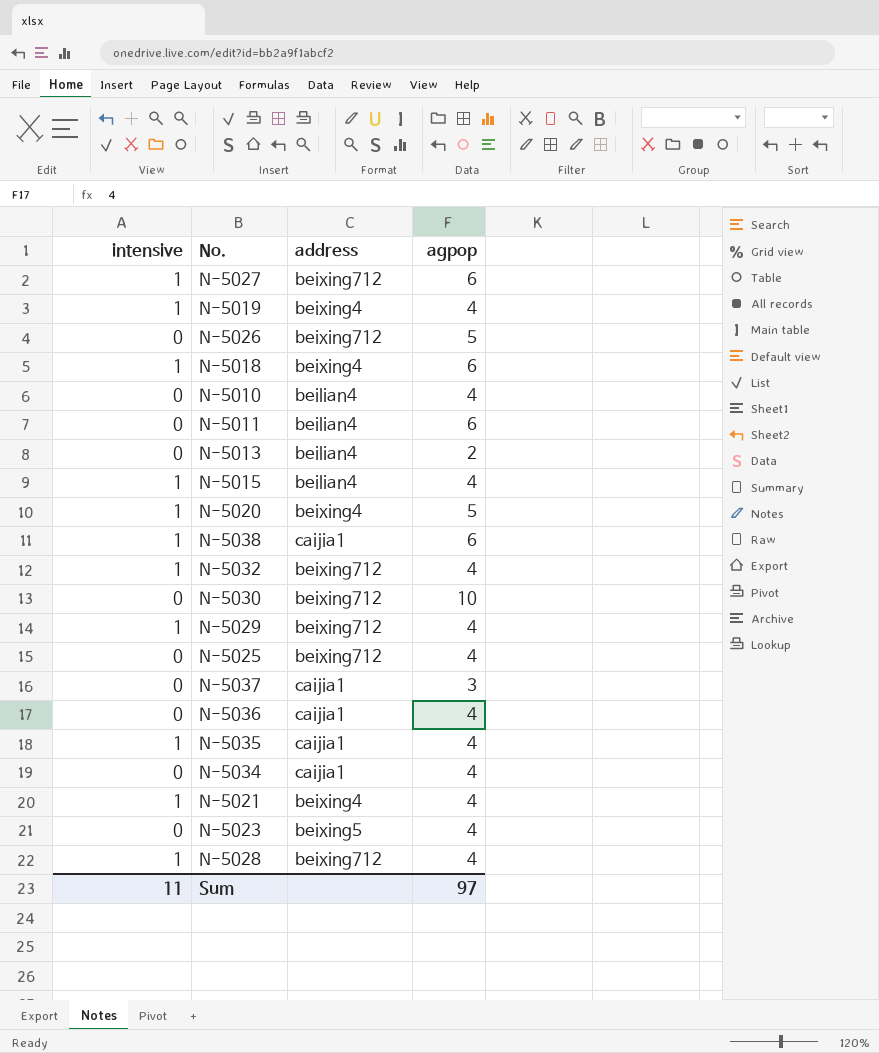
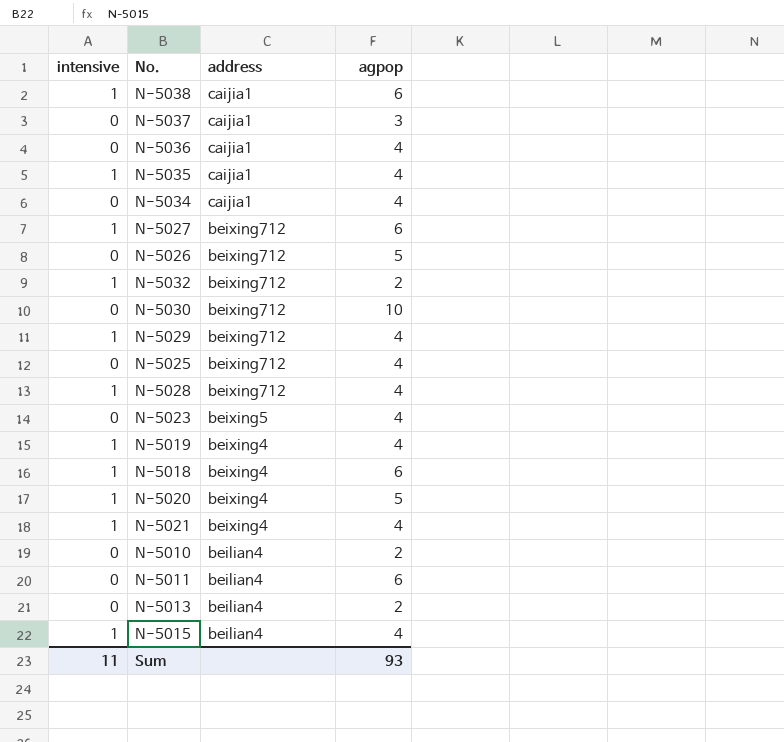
row order: none -> address descending
N-5032 | agpop: 4 -> 2
N-5010 | agpop: 4 -> 2
Sum | agpop: 97 -> 93

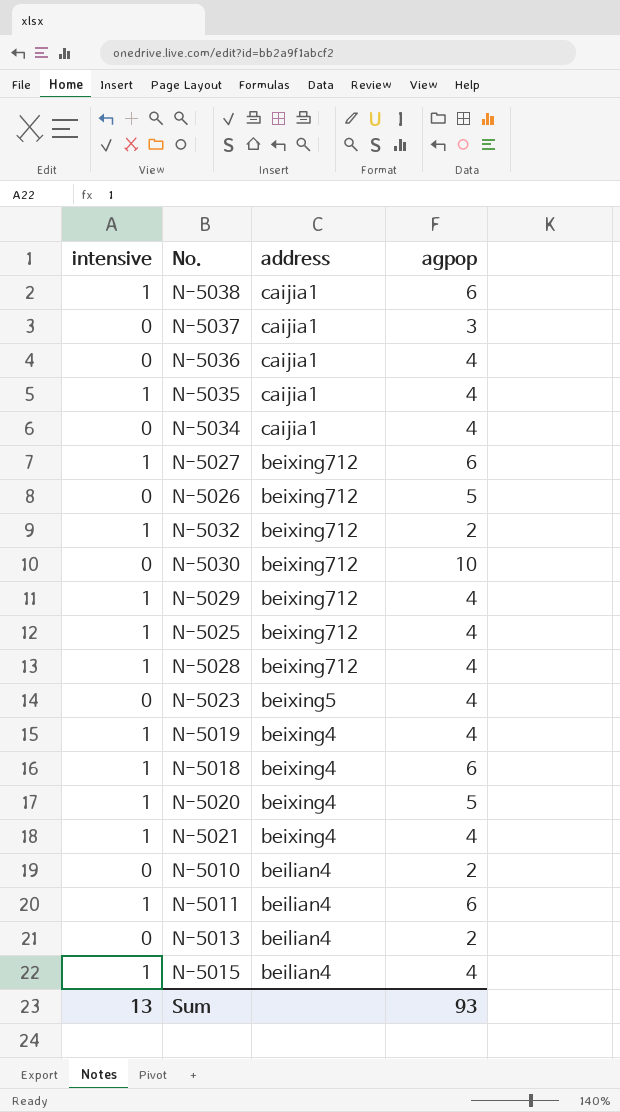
N-5025 | intensive: 0 -> 1
N-5011 | intensive: 0 -> 1
Sum | intensive: 11 -> 13

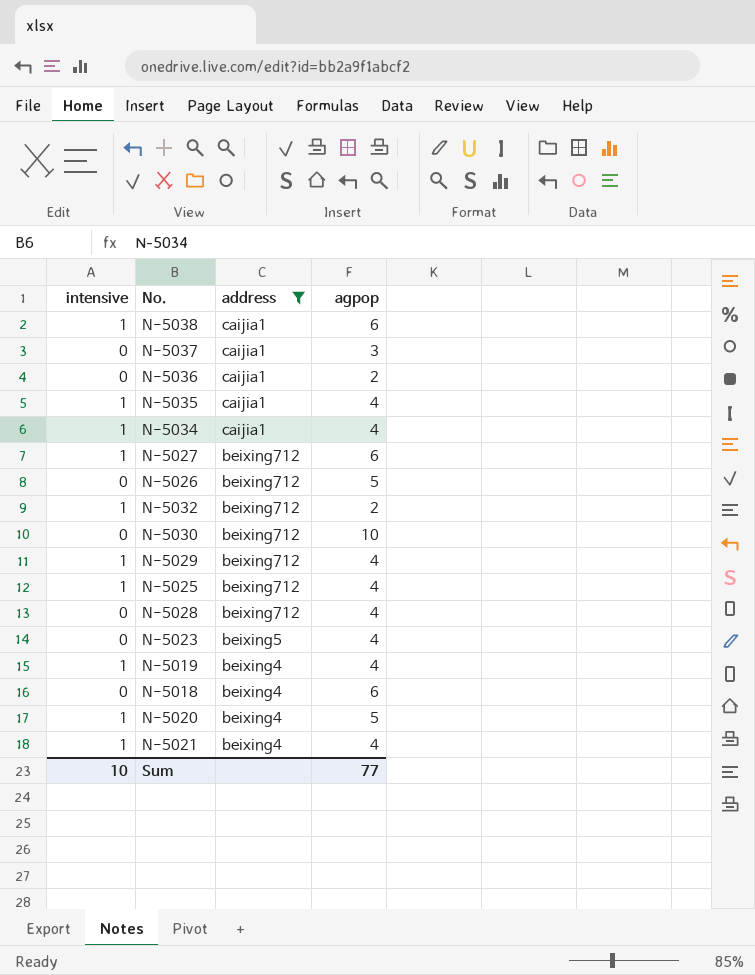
filter: none -> address != beilian4
N-5036 | agpop: 4 -> 2
N-5034 | intensive: 0 -> 1
N-5028 | intensive: 1 -> 0
N-5018 | intensive: 1 -> 0
Sum | intensive: 13 -> 10
Sum | agpop: 93 -> 77

